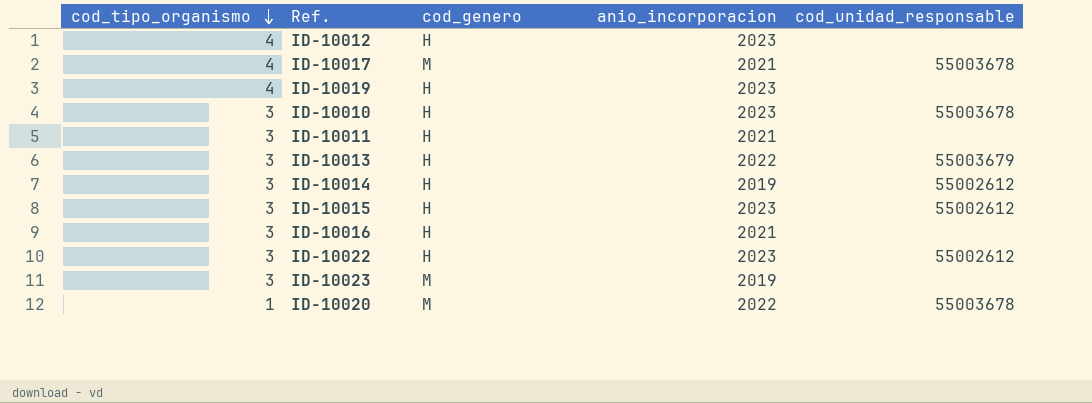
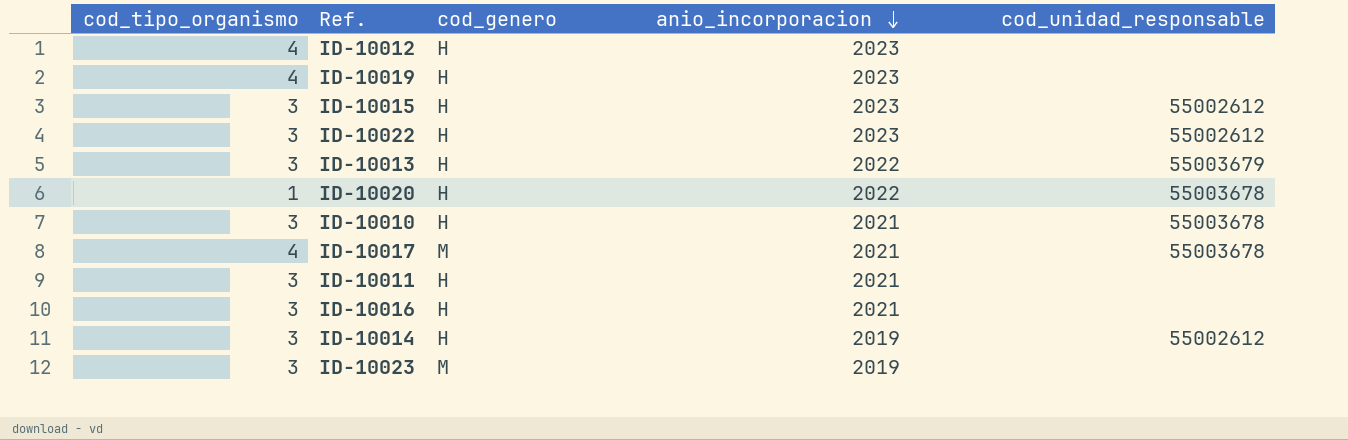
row order: cod_tipo_organismo descending -> anio_incorporacion descending
ID-10020 | cod_genero: M -> H
ID-10010 | anio_incorporacion: 2023 -> 2021

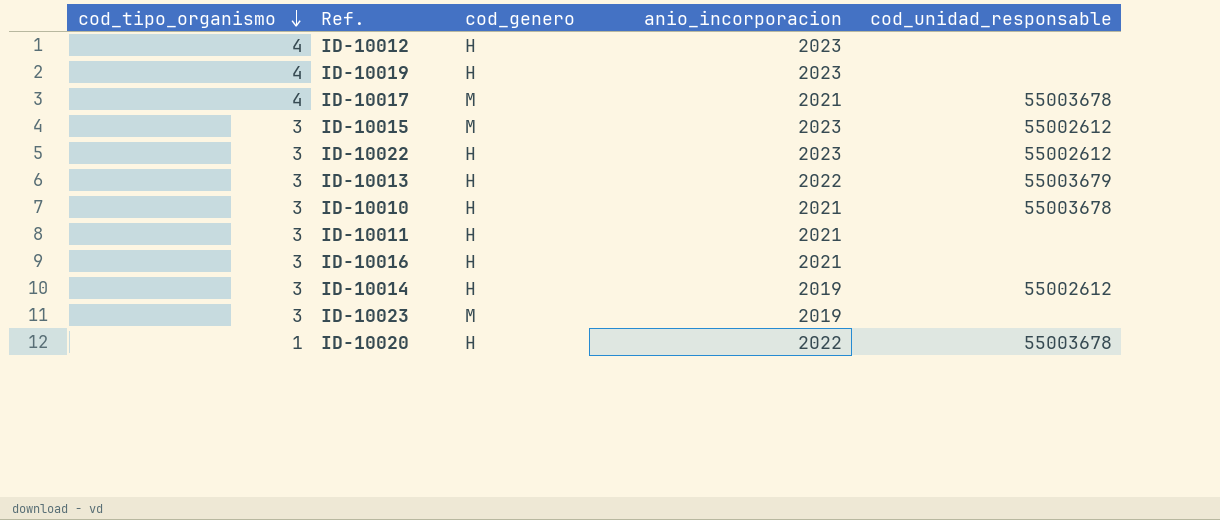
row order: anio_incorporacion descending -> cod_tipo_organismo descending
ID-10015 | cod_genero: H -> M

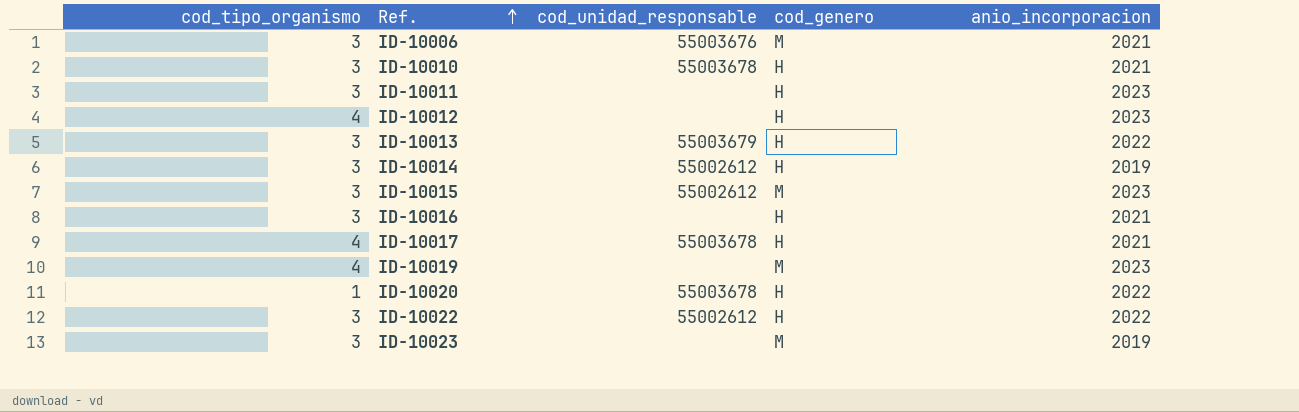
row order: cod_tipo_organismo descending -> Ref. ascending
column cod_unidad_responsable | position: 5 -> 3
row ID-10006: none -> 3 | 55003676 | M | 2021
ID-10011 | anio_incorporacion: 2021 -> 2023
ID-10017 | cod_genero: M -> H
ID-10019 | cod_genero: H -> M
ID-10022 | anio_incorporacion: 2023 -> 2022

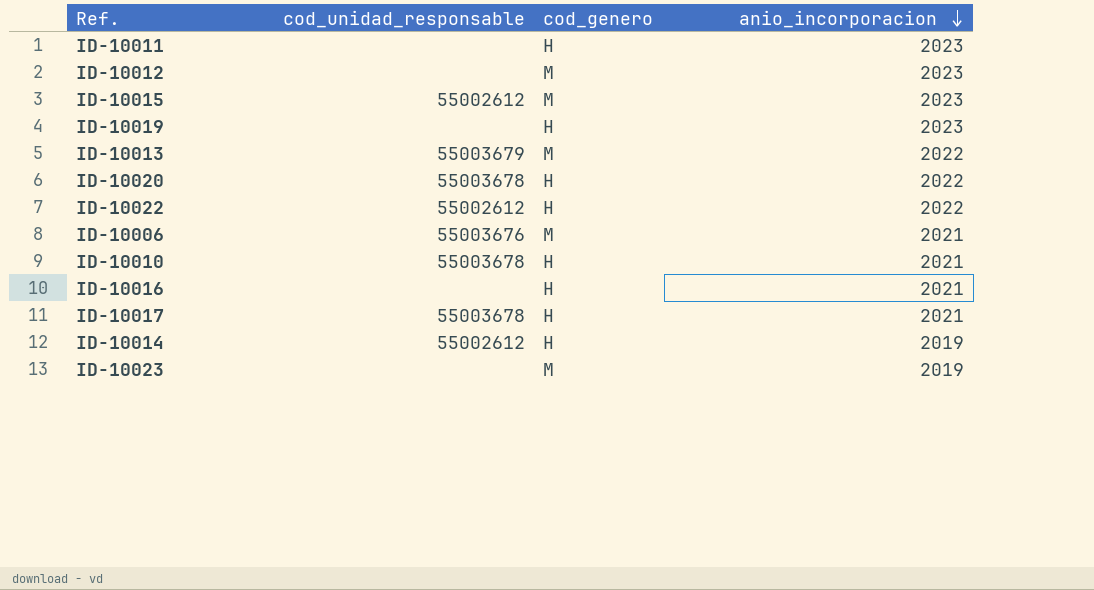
row order: Ref. ascending -> anio_incorporacion descending
column cod_tipo_organismo | position: 1 -> none
ID-10012 | cod_genero: H -> M
ID-10019 | cod_genero: M -> H
ID-10013 | cod_genero: H -> M

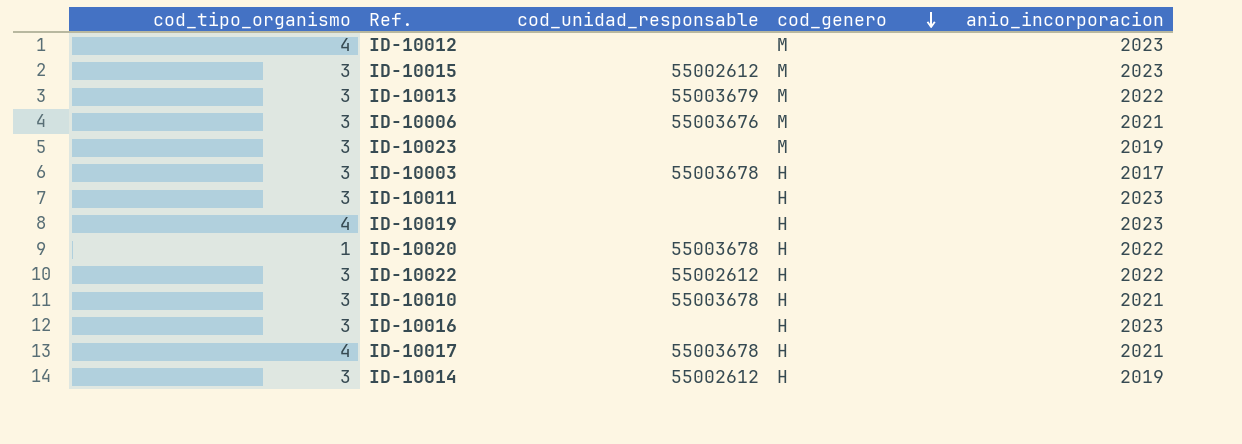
row order: anio_incorporacion descending -> cod_genero descending
column cod_tipo_organismo | position: none -> 1
row ID-10003: none -> 3 | 55003678 | H | 2017
ID-10016 | anio_incorporacion: 2021 -> 2023

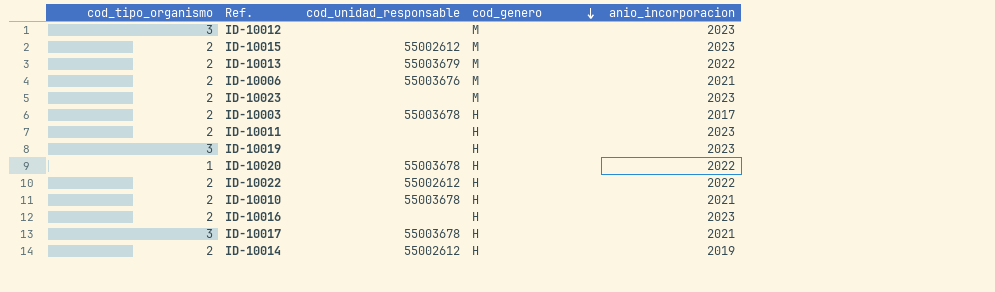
ID-10012 | cod_tipo_organismo: 4 -> 3
ID-10015 | cod_tipo_organismo: 3 -> 2
ID-10013 | cod_tipo_organismo: 3 -> 2
ID-10006 | cod_tipo_organismo: 3 -> 2
ID-10023 | cod_tipo_organismo: 3 -> 2
ID-10023 | anio_incorporacion: 2019 -> 2023
ID-10003 | cod_tipo_organismo: 3 -> 2
ID-10011 | cod_tipo_organismo: 3 -> 2
ID-10019 | cod_tipo_organismo: 4 -> 3
ID-10022 | cod_tipo_organismo: 3 -> 2
ID-10010 | cod_tipo_organismo: 3 -> 2
ID-10016 | cod_tipo_organismo: 3 -> 2
ID-10017 | cod_tipo_organismo: 4 -> 3
ID-10014 | cod_tipo_organismo: 3 -> 2

